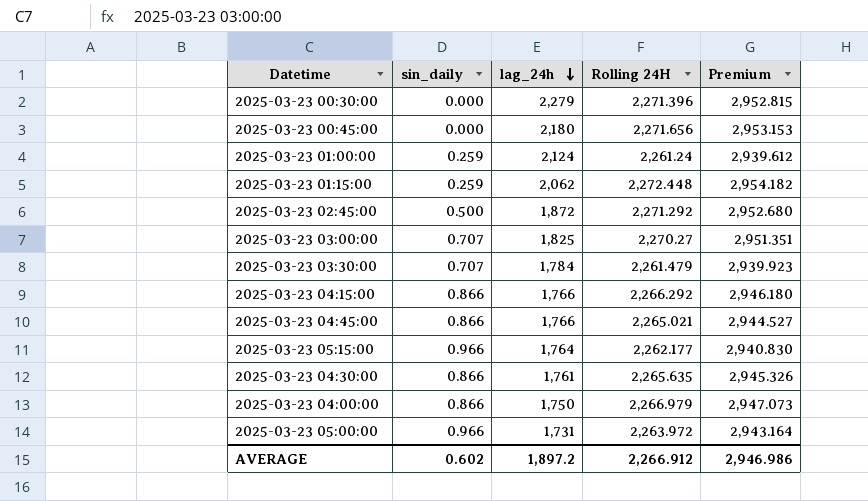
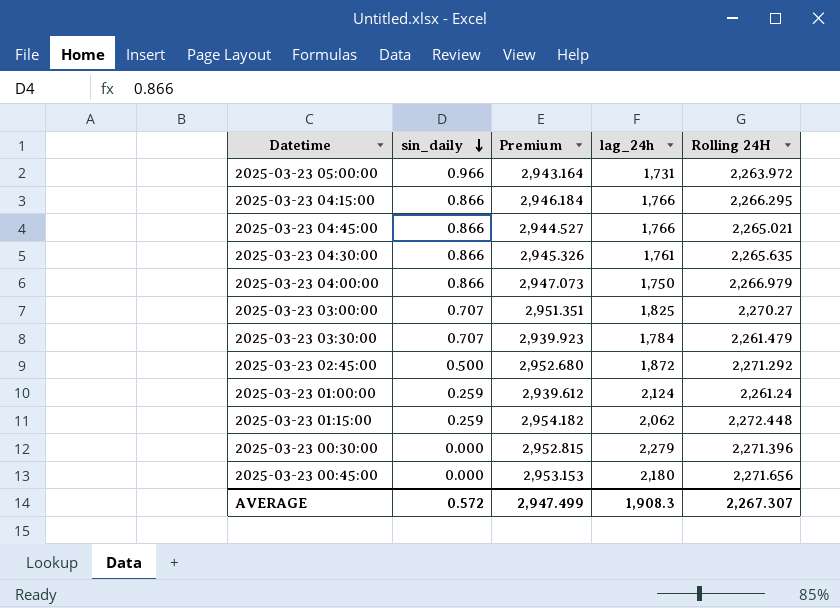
row order: lag_24h descending -> sin_daily descending
column Premium | position: 5 -> 3
row 2025-03-23 05:15:00: 0.966 | 1,764 | 2,262.177 | 2,940.830 -> none
2025-03-23 04:15:00 | Premium: 2,946.180 -> 2,946.184
2025-03-23 04:15:00 | Rolling 24H: 2,266.292 -> 2,266.295
AVERAGE | sin_daily: 0.602 -> 0.572
AVERAGE | Premium: 2,946.986 -> 2,947.499
AVERAGE | lag_24h: 1,897.2 -> 1,908.3
AVERAGE | Rolling 24H: 2,266.912 -> 2,267.307

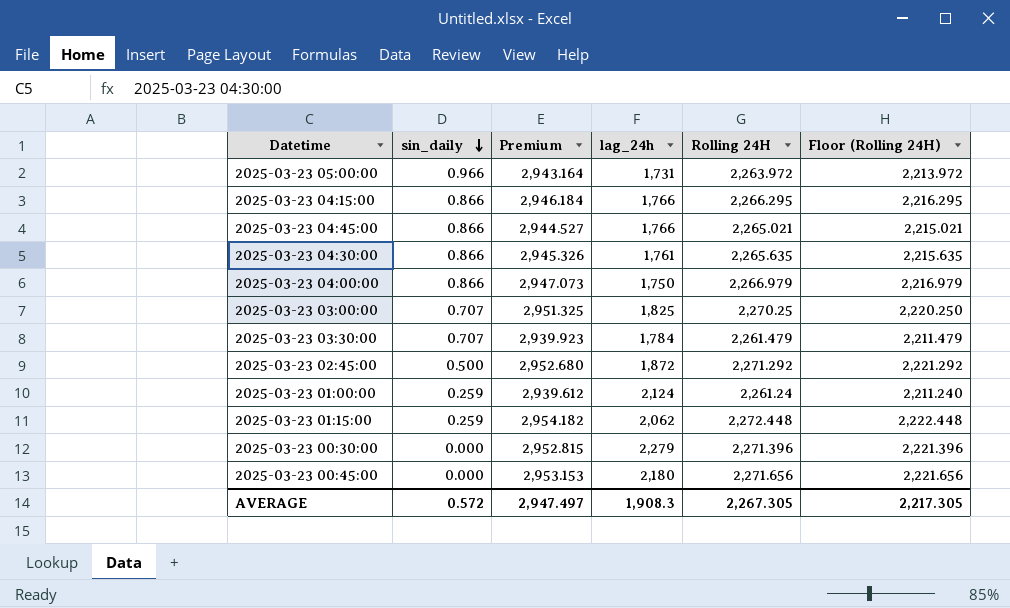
column Floor (Rolling 24H) | formula: none -> [Rolling 24H] - 50
2025-03-23 03:00:00 | Premium: 2,951.351 -> 2,951.325
2025-03-23 03:00:00 | Rolling 24H: 2,270.27 -> 2,270.25
AVERAGE | Premium: 2,947.499 -> 2,947.497
AVERAGE | Rolling 24H: 2,267.307 -> 2,267.305

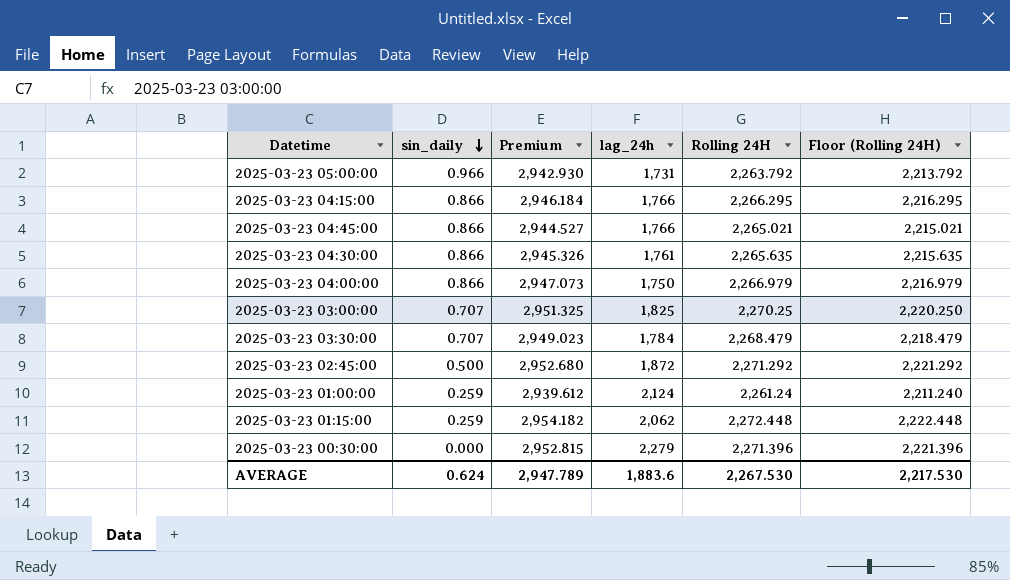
row 2025-03-23 00:45:00: 0.000 | 2,953.153 | 2,180 | 2,271.656 | 2,221.656 -> none
2025-03-23 05:00:00 | Premium: 2,943.164 -> 2,942.930
2025-03-23 05:00:00 | Rolling 24H: 2,263.972 -> 2,263.792
2025-03-23 05:00:00 | Floor (Rolling 24H): 2,213.972 -> 2,213.792
2025-03-23 03:30:00 | Premium: 2,939.923 -> 2,949.023
2025-03-23 03:30:00 | Rolling 24H: 2,261.479 -> 2,268.479
2025-03-23 03:30:00 | Floor (Rolling 24H): 2,211.479 -> 2,218.479
AVERAGE | sin_daily: 0.572 -> 0.624
AVERAGE | Premium: 2,947.497 -> 2,947.789
AVERAGE | lag_24h: 1,908.3 -> 1,883.6
AVERAGE | Rolling 24H: 2,267.305 -> 2,267.530
AVERAGE | Floor (Rolling 24H): 2,217.305 -> 2,217.530

